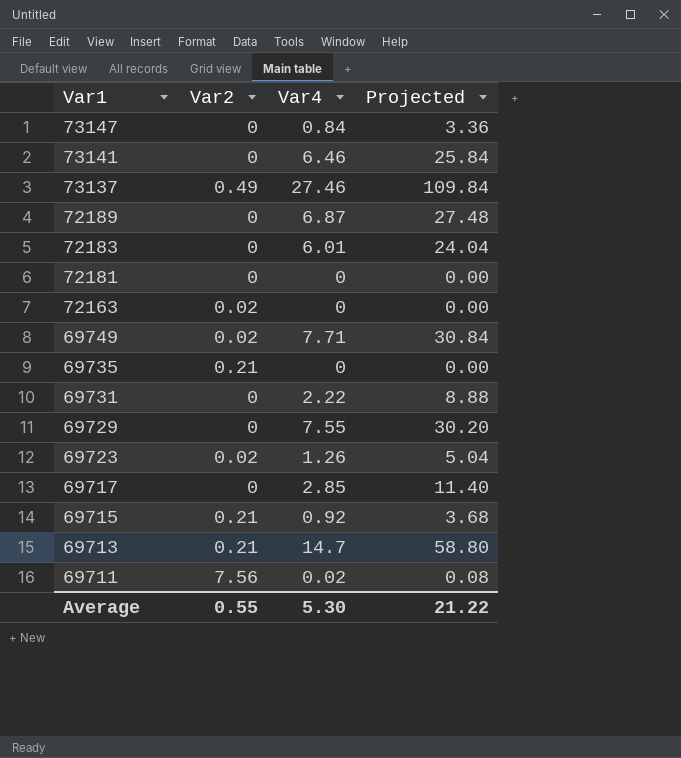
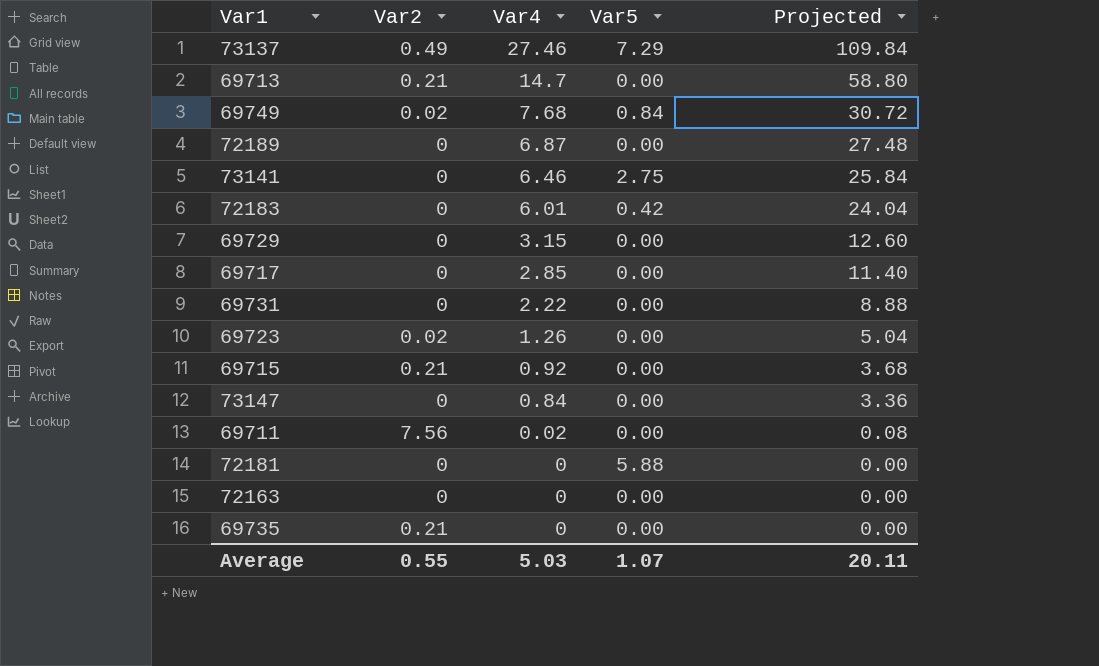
row order: Var1 descending -> Var4 descending
column Var5 | position: none -> 4
69749 | Var4: 7.71 -> 7.68
69749 | Projected: 30.84 -> 30.72
69729 | Var4: 7.55 -> 3.15
69729 | Projected: 30.20 -> 12.60
72163 | Var2: 0.02 -> 0
Average | Var4: 5.30 -> 5.03
Average | Projected: 21.22 -> 20.11

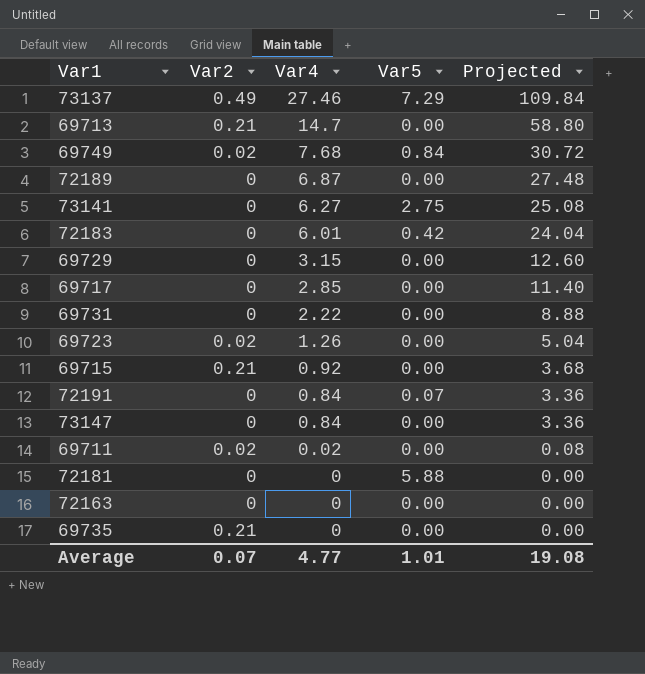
73141 | Var4: 6.46 -> 6.27
73141 | Projected: 25.84 -> 25.08
row 72191: none -> 0 | 0.84 | 0.07 | 3.36
69711 | Var2: 7.56 -> 0.02
Average | Var2: 0.55 -> 0.07
Average | Var4: 5.03 -> 4.77
Average | Var5: 1.07 -> 1.01
Average | Projected: 20.11 -> 19.08

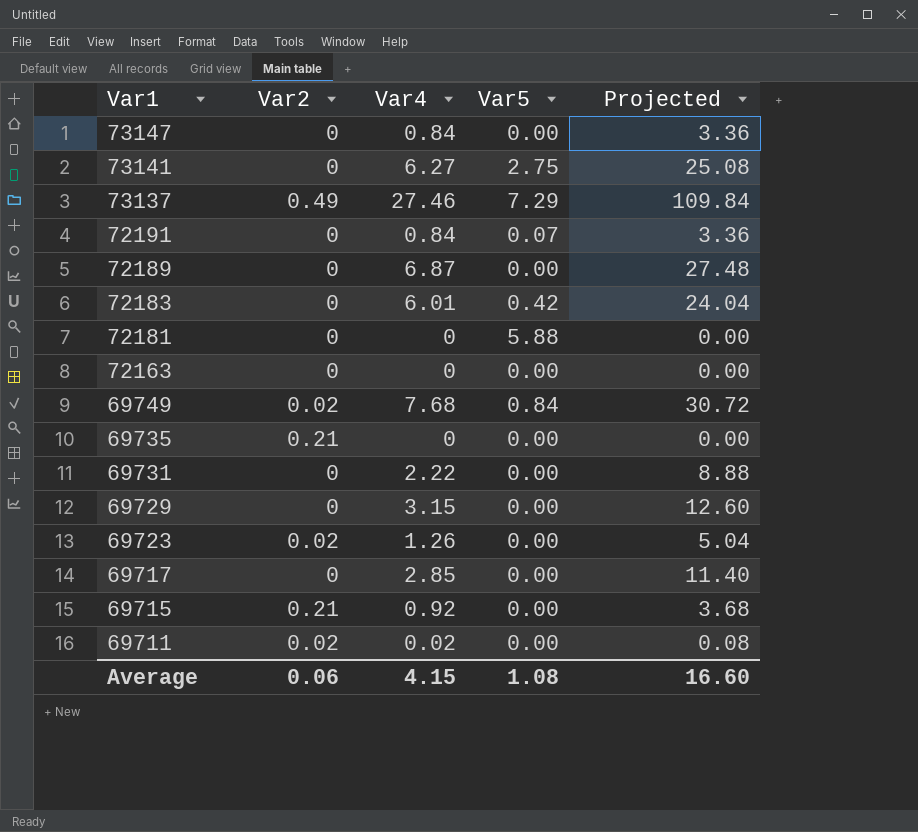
row order: Var4 descending -> Var1 descending
row 69713: 0.21 | 14.7 | 0.00 | 58.80 -> none
Average | Var2: 0.07 -> 0.06
Average | Var4: 4.77 -> 4.15
Average | Var5: 1.01 -> 1.08
Average | Projected: 19.08 -> 16.60

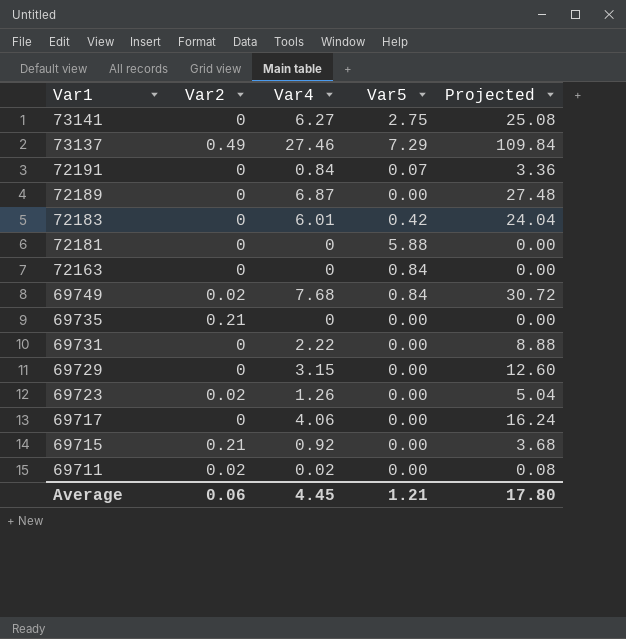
row 73147: 0 | 0.84 | 0.00 | 3.36 -> none
72163 | Var5: 0.00 -> 0.84
69717 | Var4: 2.85 -> 4.06
69717 | Projected: 11.40 -> 16.24
Average | Var4: 4.15 -> 4.45
Average | Var5: 1.08 -> 1.21
Average | Projected: 16.60 -> 17.80

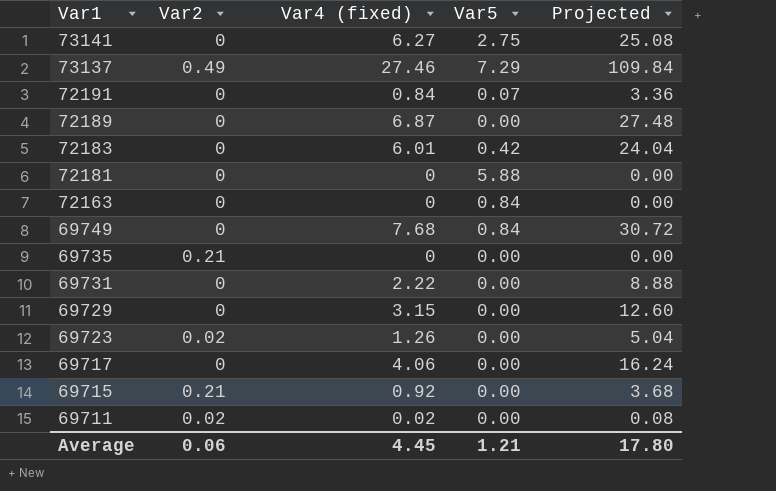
column name: Var4 -> Var4 (fixed)
69749 | Var2: 0.02 -> 0

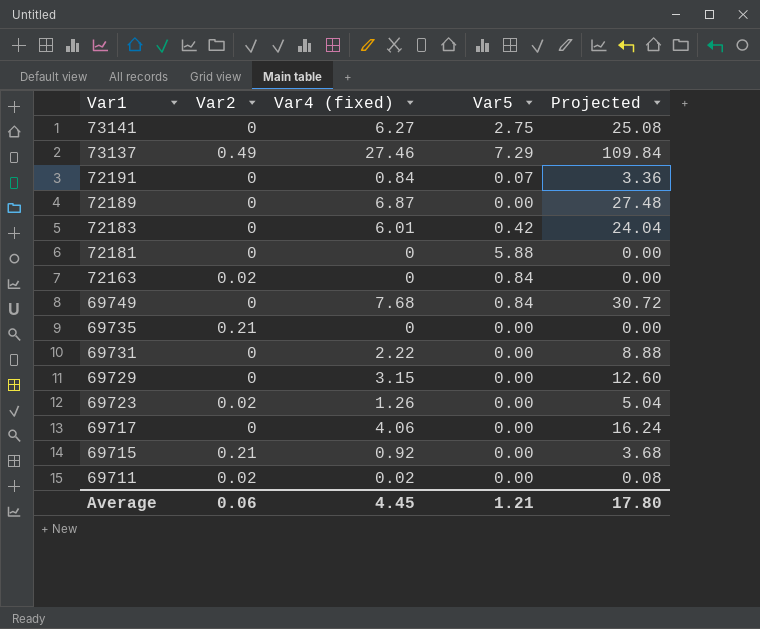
72163 | Var2: 0 -> 0.02

